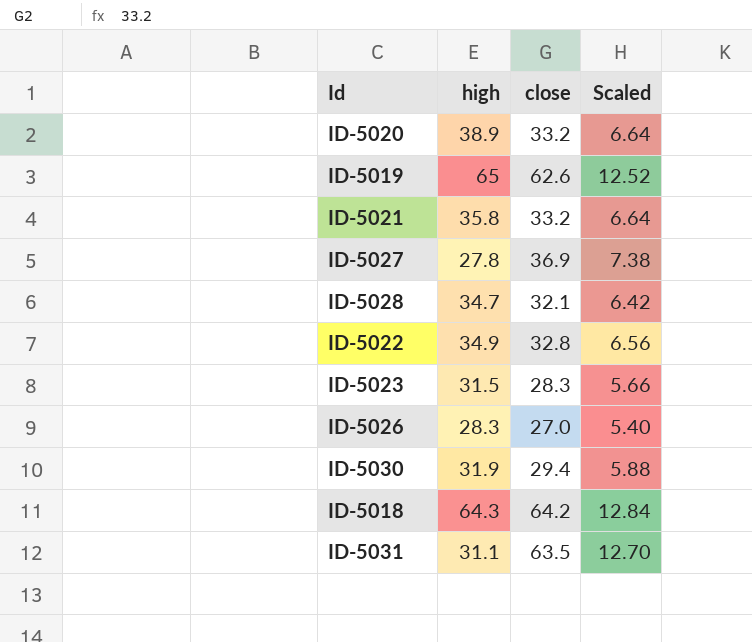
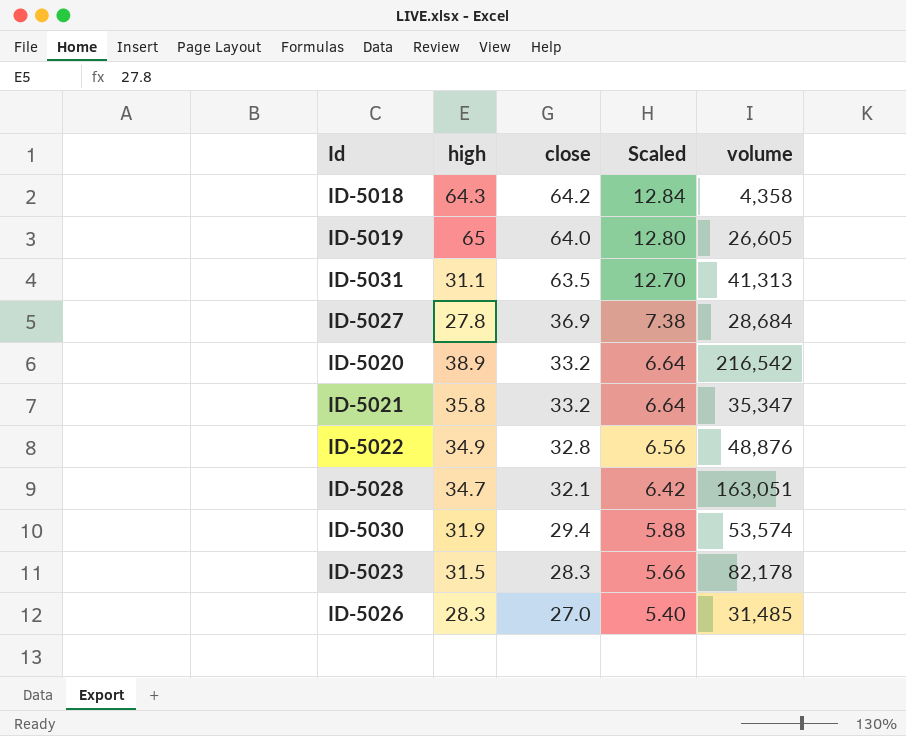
row order: none -> close descending
column volume | position: none -> 5
ID-5019 | close: 62.6 -> 64.0
ID-5019 | Scaled: 12.52 -> 12.80

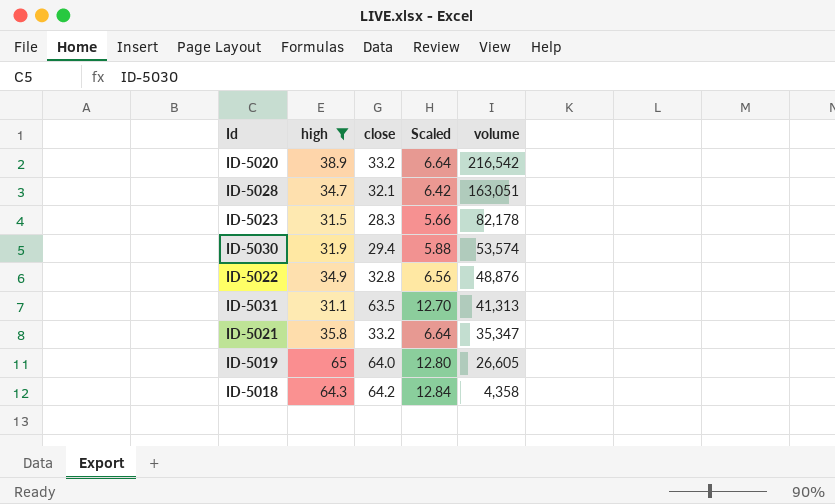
filter: none -> high >= 31.1
row order: close descending -> volume descending

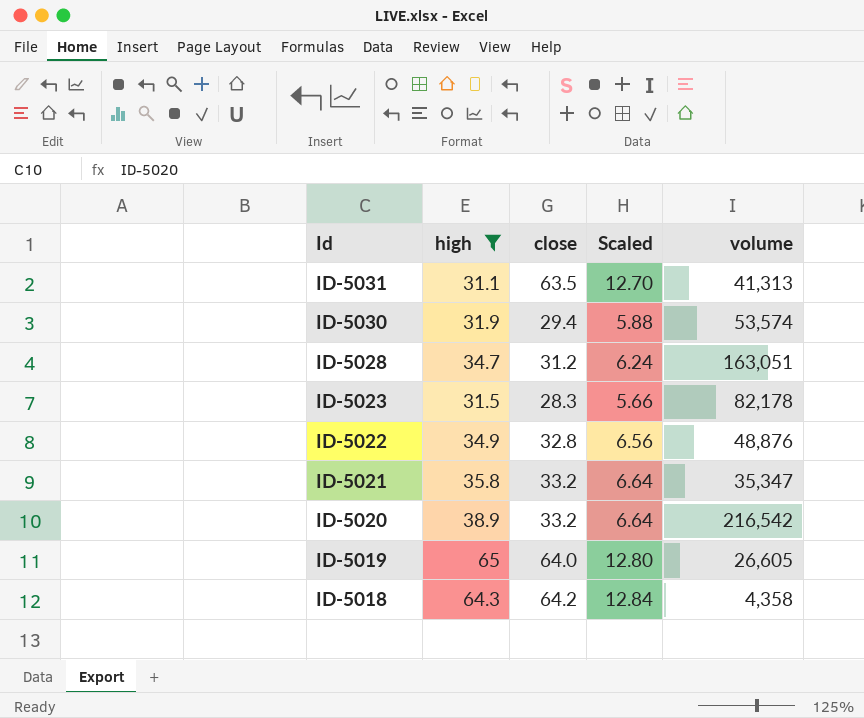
row order: volume descending -> Id descending
ID-5028 | close: 32.1 -> 31.2
ID-5028 | Scaled: 6.42 -> 6.24

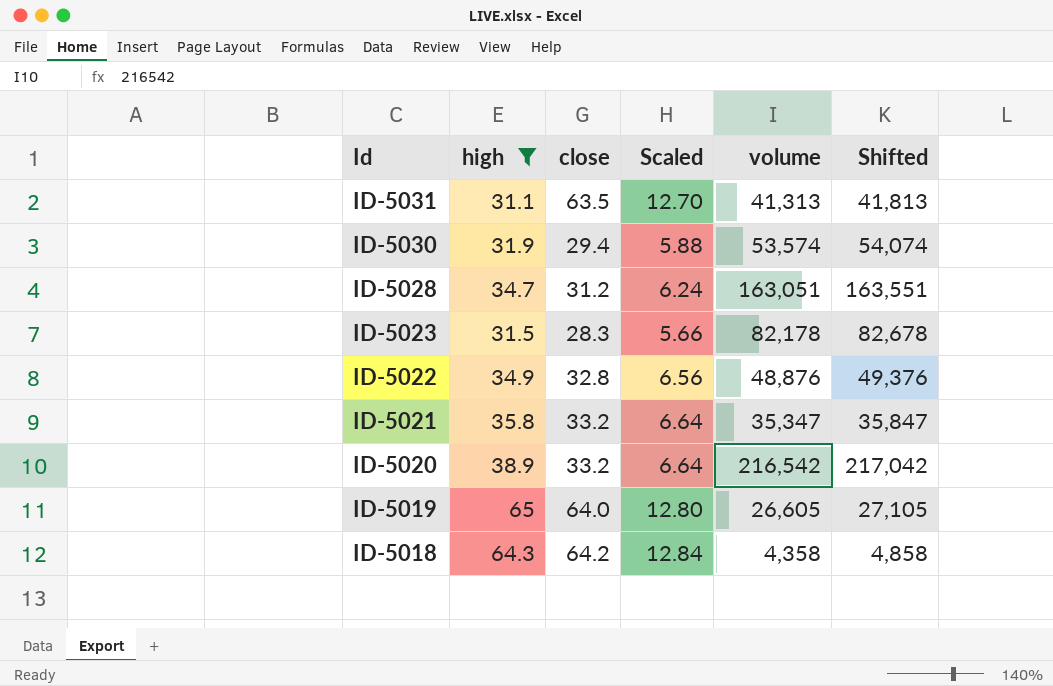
column Shifted | formula: none -> [volume] + 500

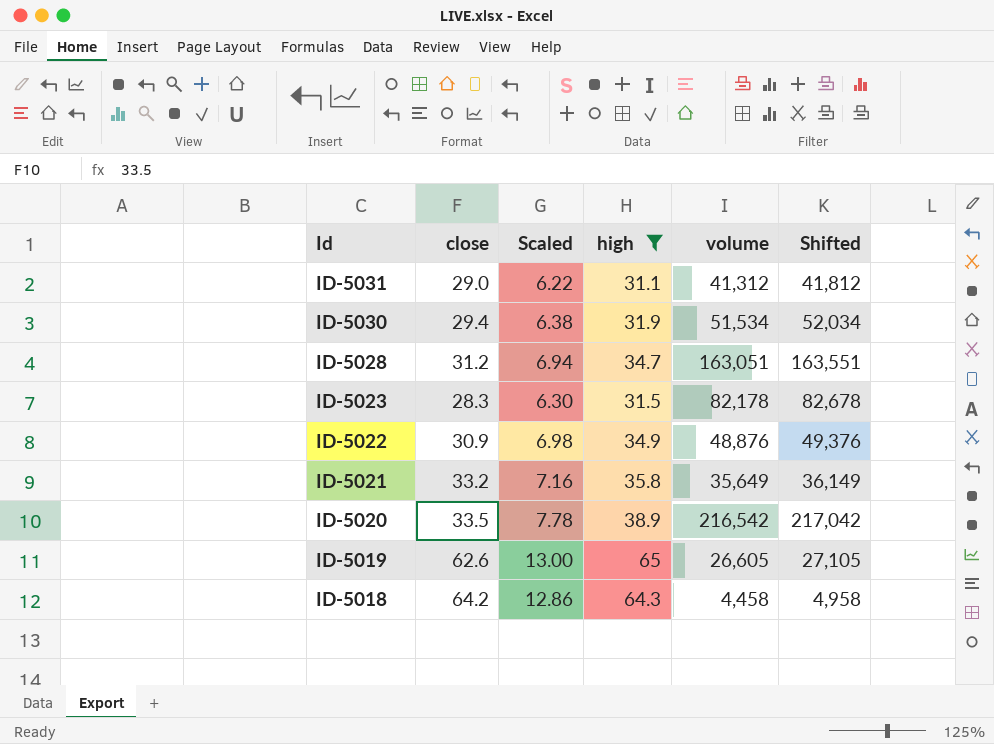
column Scaled | formula: [close] * 0.2 -> [high] * 0.2
column high | position: 2 -> 4
ID-5031 | close: 63.5 -> 29.0
ID-5031 | volume: 41,313 -> 41,312
ID-5031 | Shifted: 41,813 -> 41,812
ID-5030 | volume: 53,574 -> 51,534
ID-5030 | Shifted: 54,074 -> 52,034
ID-5022 | close: 32.8 -> 30.9
ID-5021 | volume: 35,347 -> 35,649
ID-5021 | Shifted: 35,847 -> 36,149
ID-5020 | close: 33.2 -> 33.5
ID-5019 | close: 64.0 -> 62.6
ID-5018 | volume: 4,358 -> 4,458
ID-5018 | Shifted: 4,858 -> 4,958

